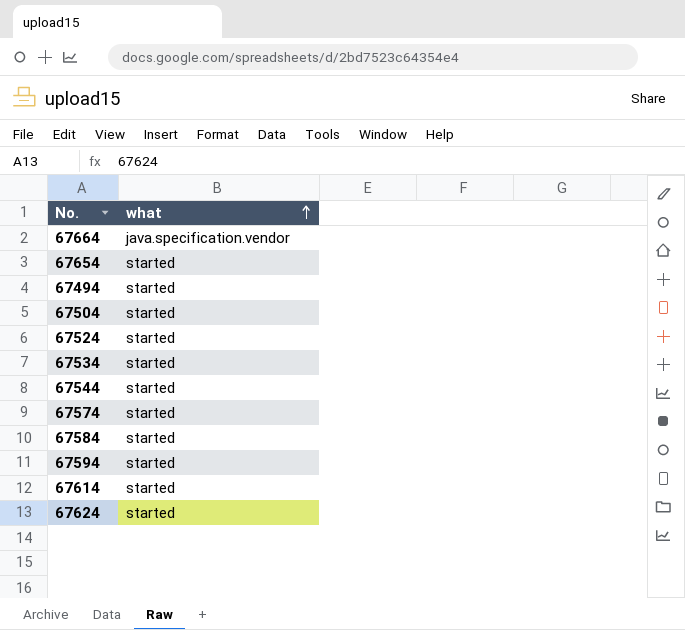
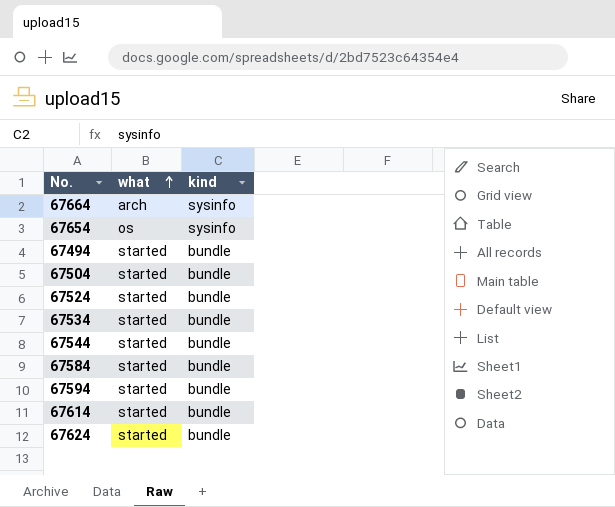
column kind | position: none -> 3
row 67574: started -> none
67664 | what: java.specification.vendor -> arch
67654 | what: started -> os

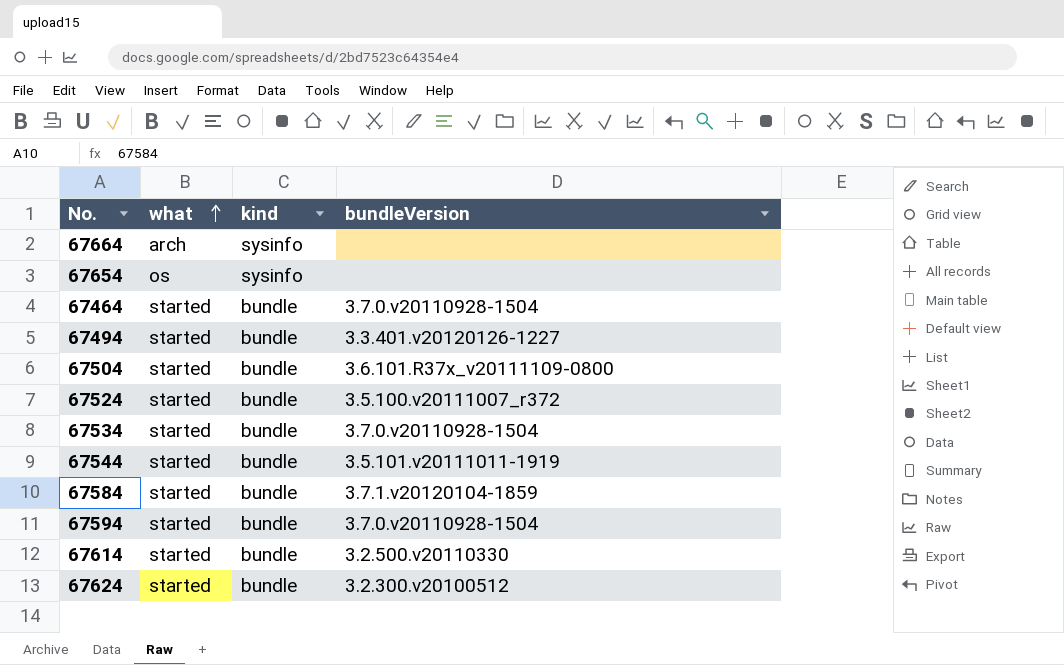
column bundleVersion | position: none -> 4
row 67464: none -> started | bundle | 3.7.0.v20110928-1504

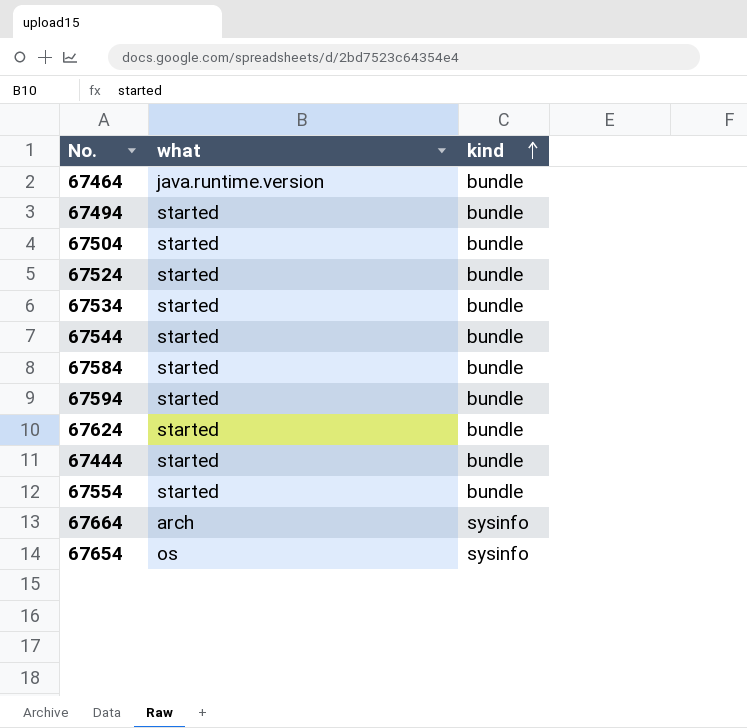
row order: what ascending -> kind ascending
column bundleVersion | position: 4 -> none
row 67614: started | bundle | 3.2.500.v20110330 -> none
67464 | what: started -> java.runtime.version
row 67444: none -> started | bundle
row 67554: none -> started | bundle

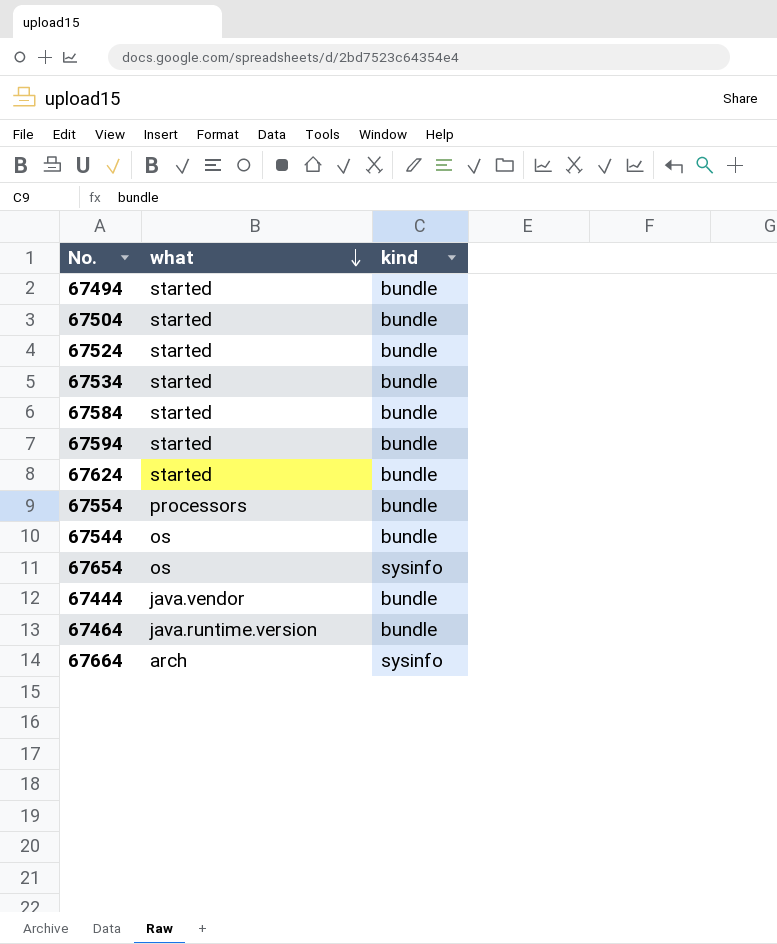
row order: kind ascending -> what descending
67554 | what: started -> processors
67544 | what: started -> os
67444 | what: started -> java.vendor

